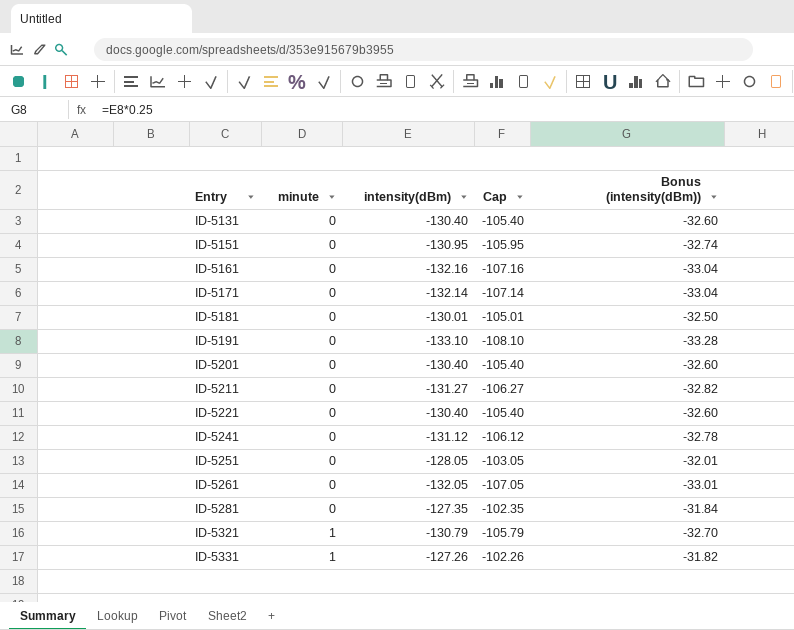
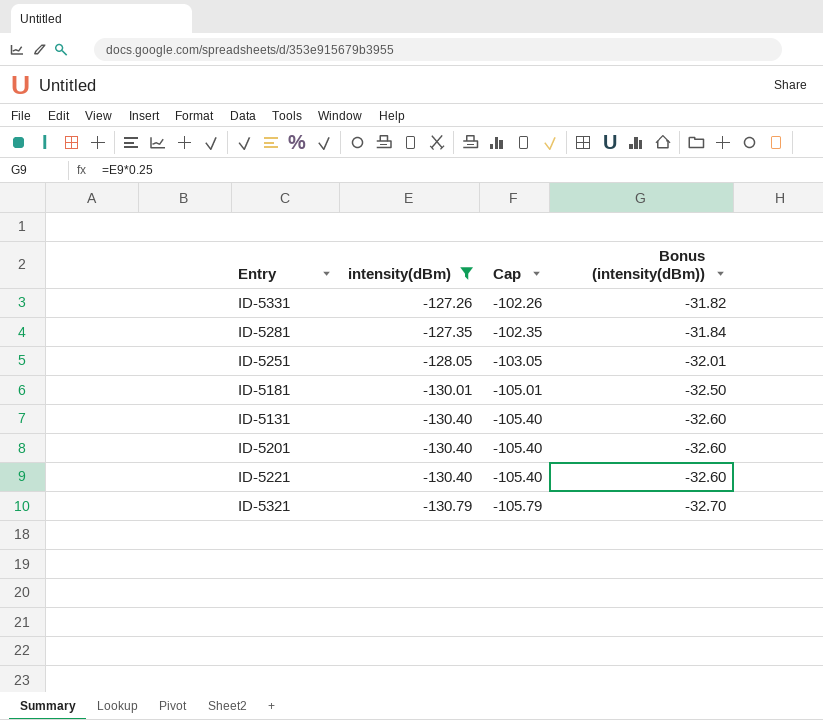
filter: none -> intensity(dBm) >= -130.79
row order: Entry ascending -> intensity(dBm) descending
column minute | position: 2 -> none

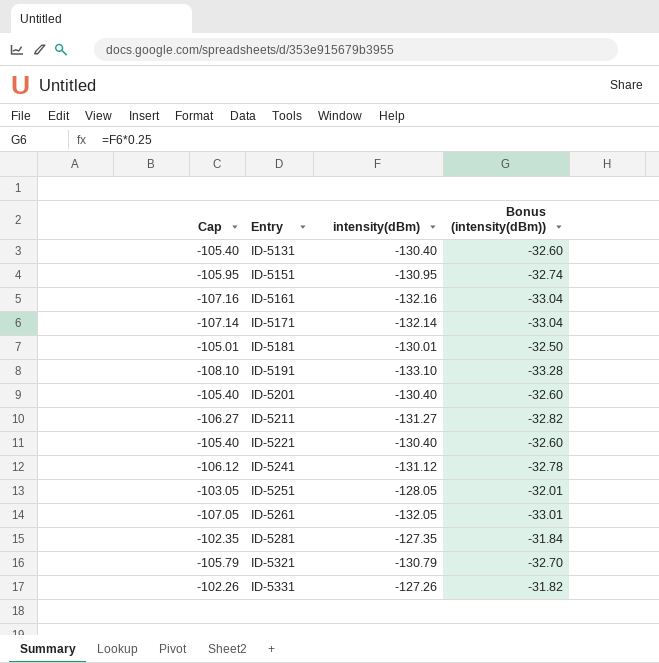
filter: intensity(dBm) >= -130.79 -> none
row order: intensity(dBm) descending -> Entry ascending
column Cap | position: 3 -> 1

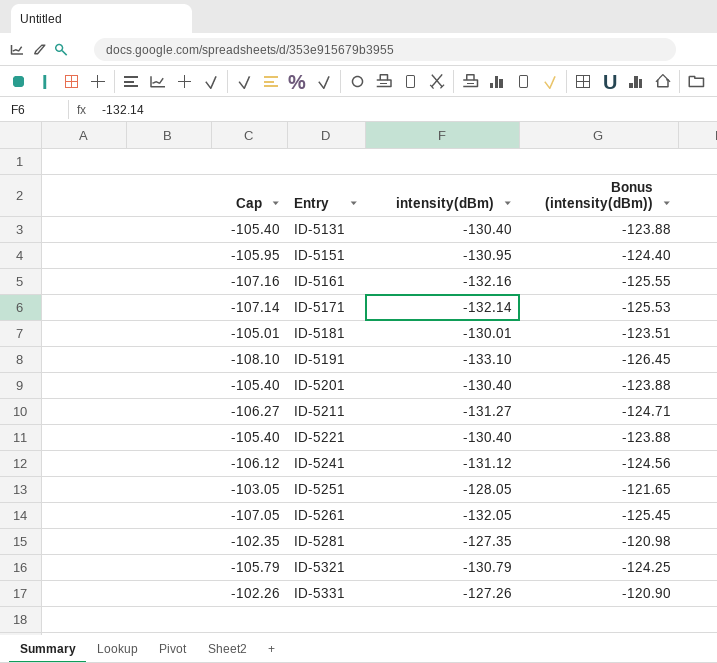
column Bonus (intensity(dBm)) | formula: [intensity(dBm)] * 0.25 -> [intensity(dBm)] * 0.95

